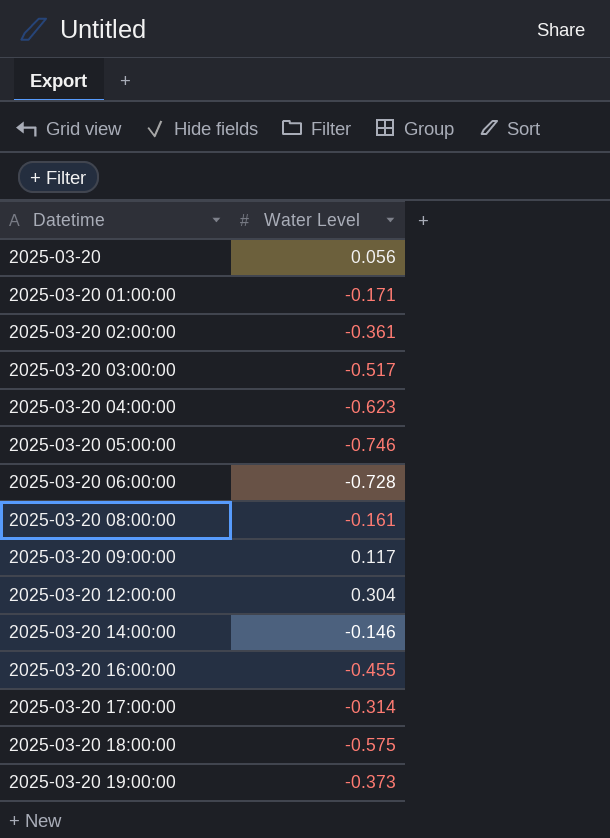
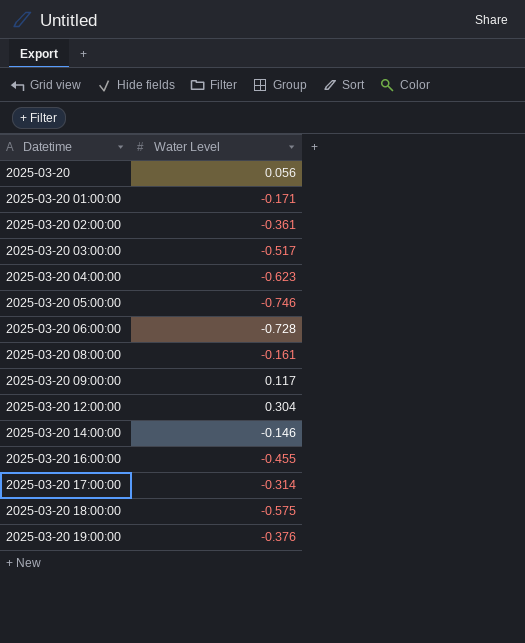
2025-03-20 19:00:00 | Water Level: -0.373 -> -0.376

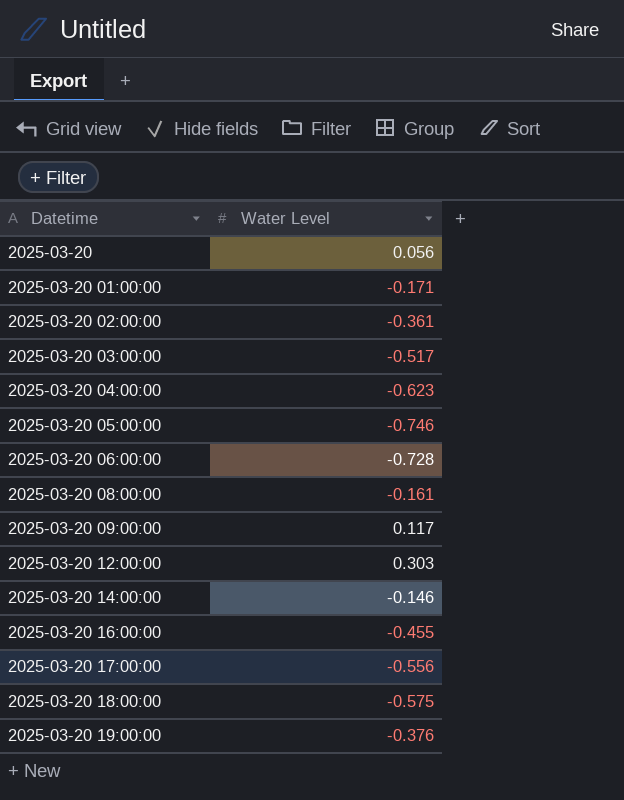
2025-03-20 12:00:00 | Water Level: 0.304 -> 0.303
2025-03-20 17:00:00 | Water Level: -0.314 -> -0.556

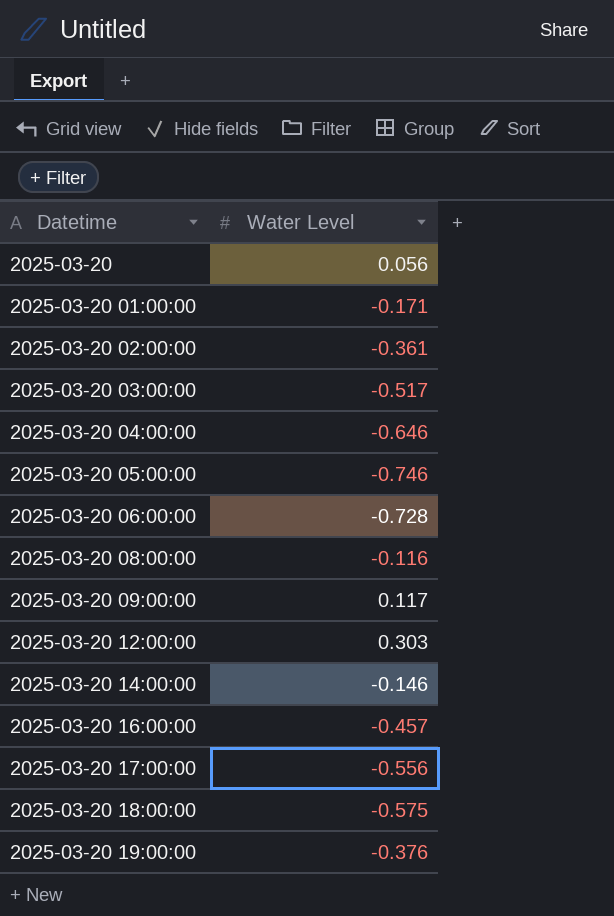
2025-03-20 04:00:00 | Water Level: -0.623 -> -0.646
2025-03-20 08:00:00 | Water Level: -0.161 -> -0.116
2025-03-20 16:00:00 | Water Level: -0.455 -> -0.457

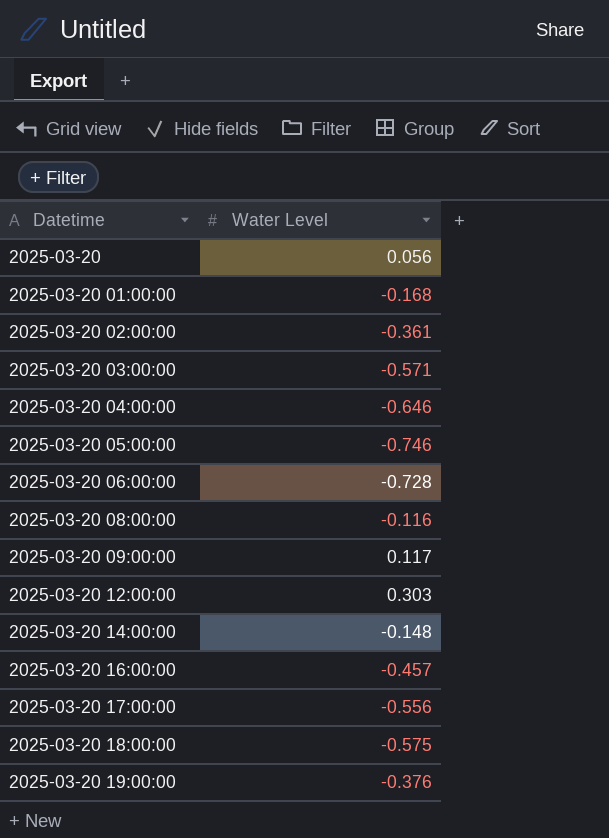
2025-03-20 01:00:00 | Water Level: -0.171 -> -0.168
2025-03-20 03:00:00 | Water Level: -0.517 -> -0.571
2025-03-20 14:00:00 | Water Level: -0.146 -> -0.148

